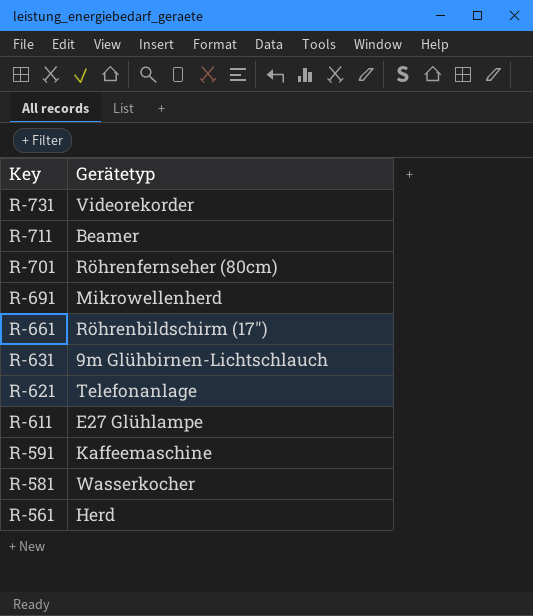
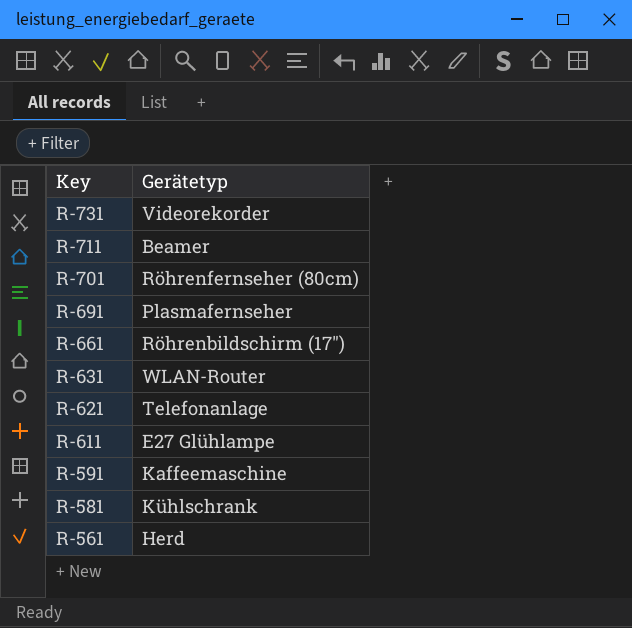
R-691 | Gerätetyp: Mikrowellenherd -> Plasmafernseher
R-631 | Gerätetyp: 9m Glühbirnen-Lichtschlauch -> WLAN-Router
R-581 | Gerätetyp: Wasserkocher -> Kühlschrank

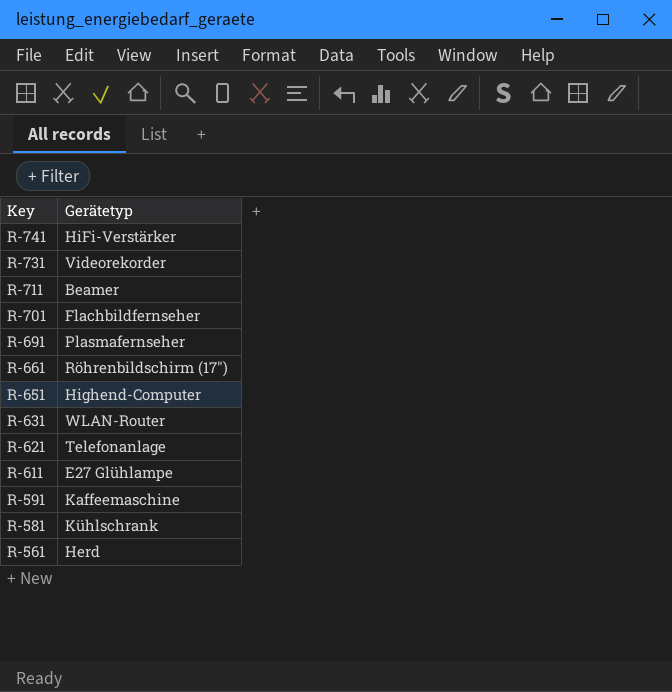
row R-741: none -> HiFi-Verstärker
R-701 | Gerätetyp: Röhrenfernseher (80cm) -> Flachbildfernseher
row R-651: none -> Highend-Computer

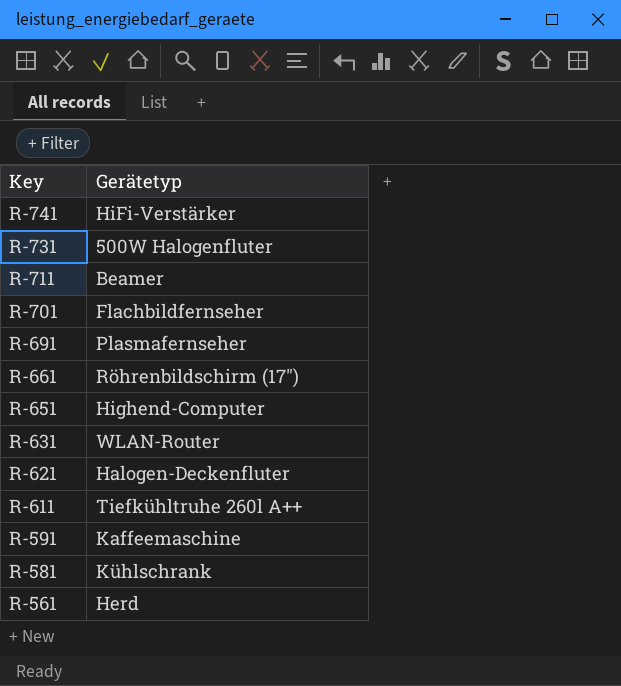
R-731 | Gerätetyp: Videorekorder -> 500W Halogenfluter
R-621 | Gerätetyp: Telefonanlage -> Halogen-Deckenfluter
R-611 | Gerätetyp: E27 Glühlampe -> Tiefkühltruhe 260l A++

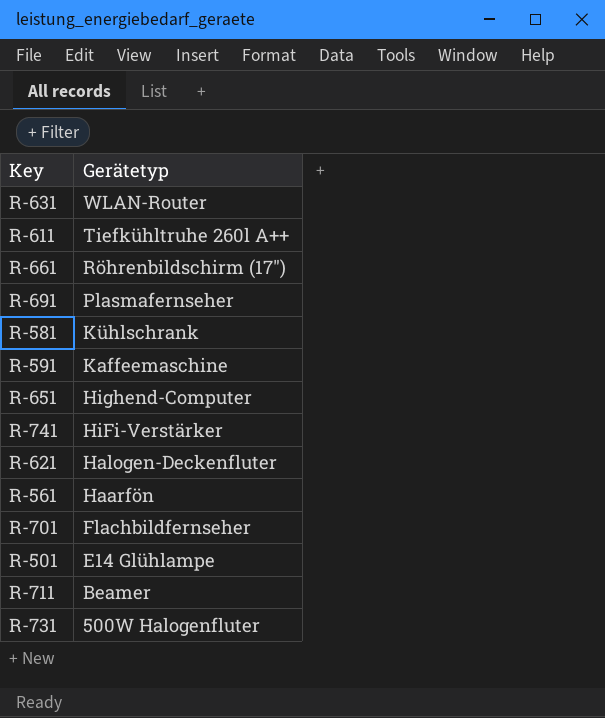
row order: Key descending -> Gerätetyp descending
R-561 | Gerätetyp: Herd -> Haarfön
row R-501: none -> E14 Glühlampe

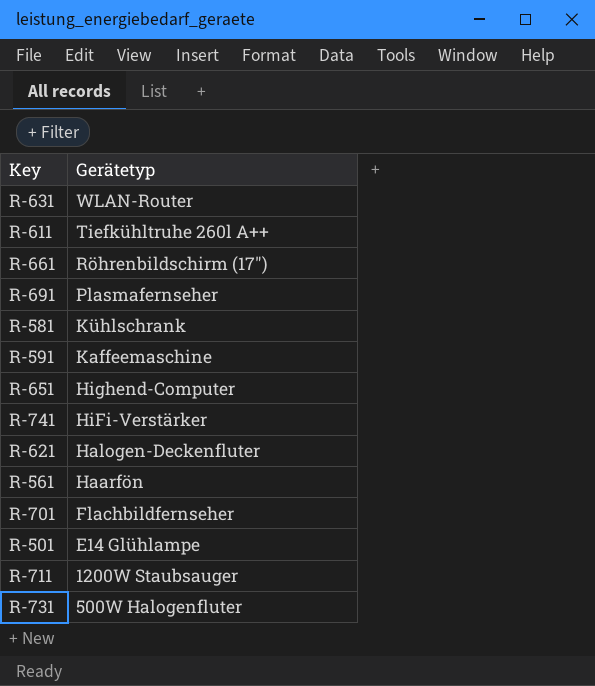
R-711 | Gerätetyp: Beamer -> 1200W Staubsauger

